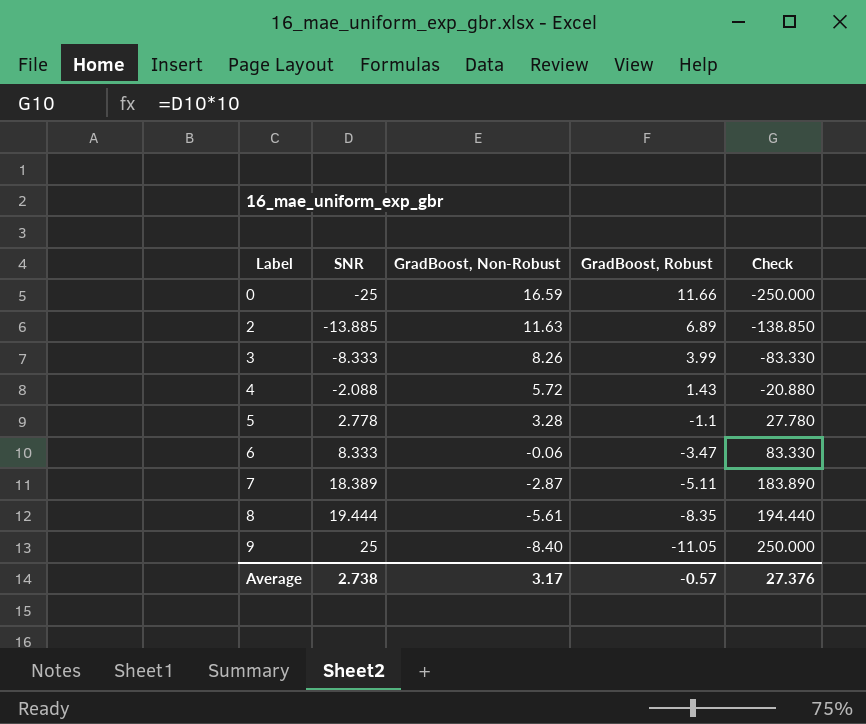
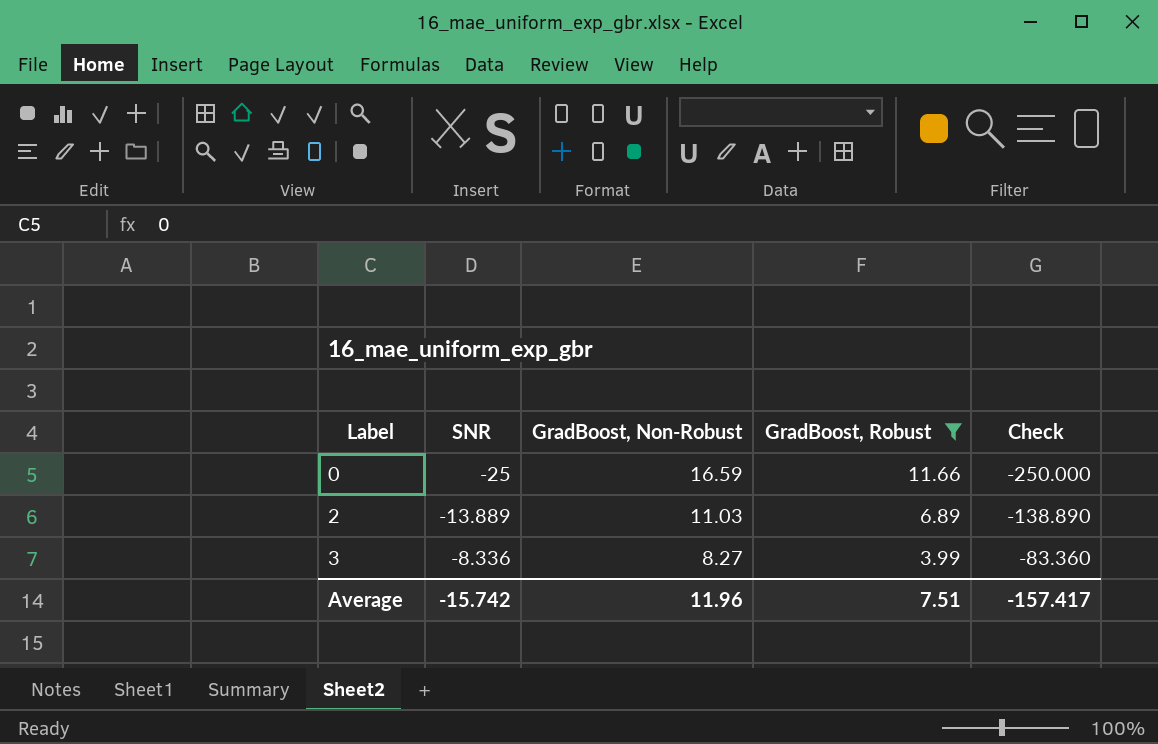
filter: none -> GradBoost, Robust >= 3.99
2 | SNR: -13.885 -> -13.889
2 | GradBoost, Non-Robust: 11.63 -> 11.03
2 | Check: -138.850 -> -138.890
3 | SNR: -8.333 -> -8.336
3 | GradBoost, Non-Robust: 8.26 -> 8.27
3 | Check: -83.330 -> -83.360
Average | SNR: 2.738 -> -15.742
Average | GradBoost, Non-Robust: 3.17 -> 11.96
Average | GradBoost, Robust: -0.57 -> 7.51
Average | Check: 27.376 -> -157.417

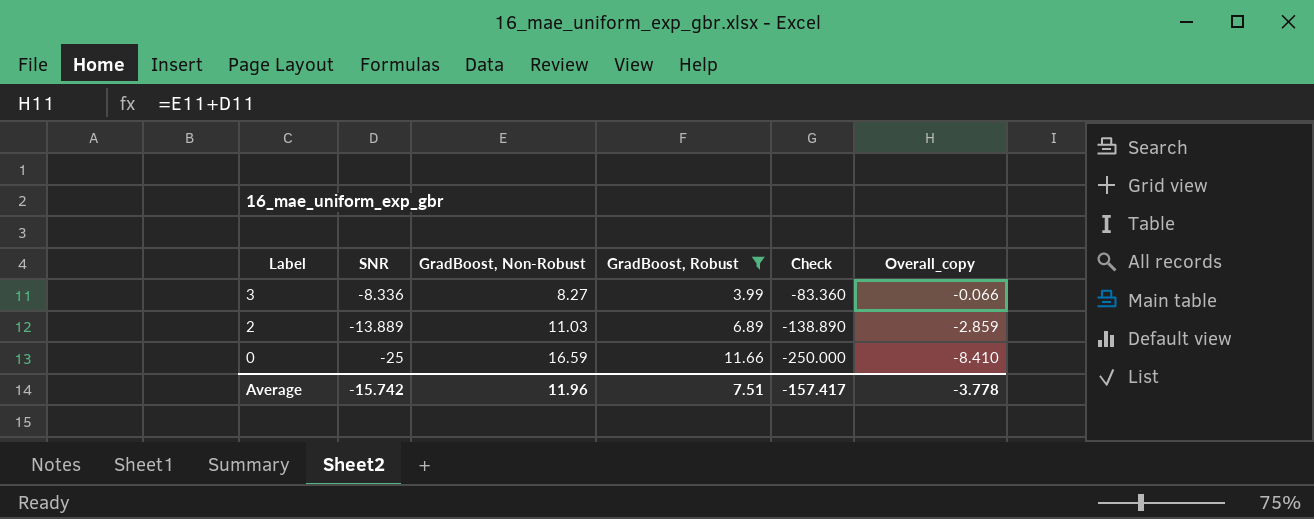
row order: Label ascending -> Label descending
column Overall_copy | formula: none -> [SNR] + [GradBoost, Non-Robust]

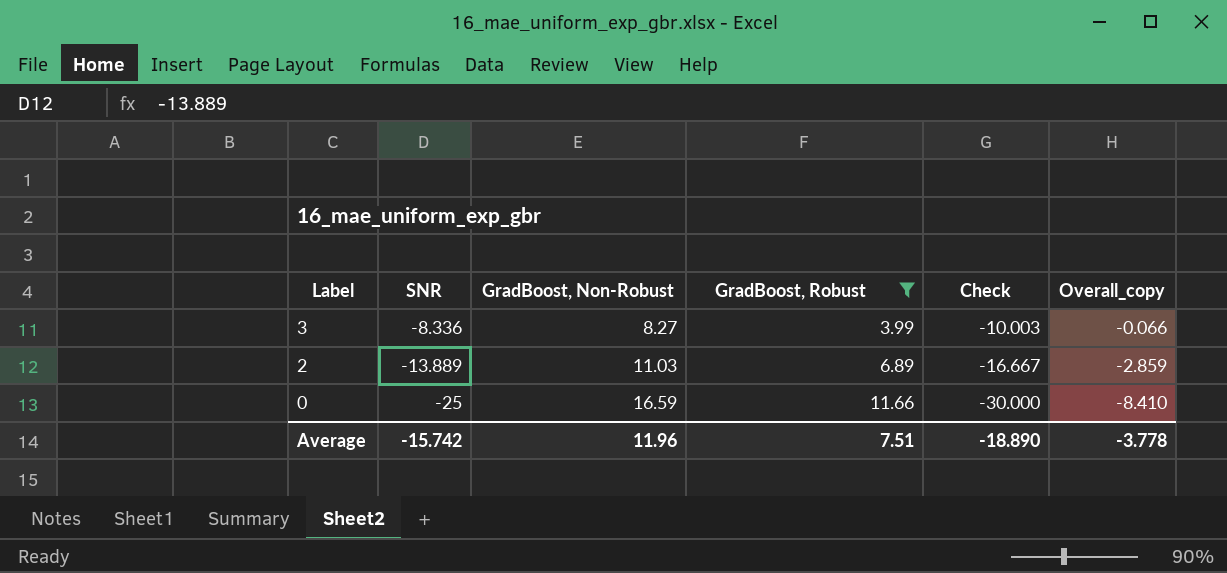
column Check | formula: [SNR] * 10 -> [SNR] * 1.2
Average | Check: -157.417 -> -18.890

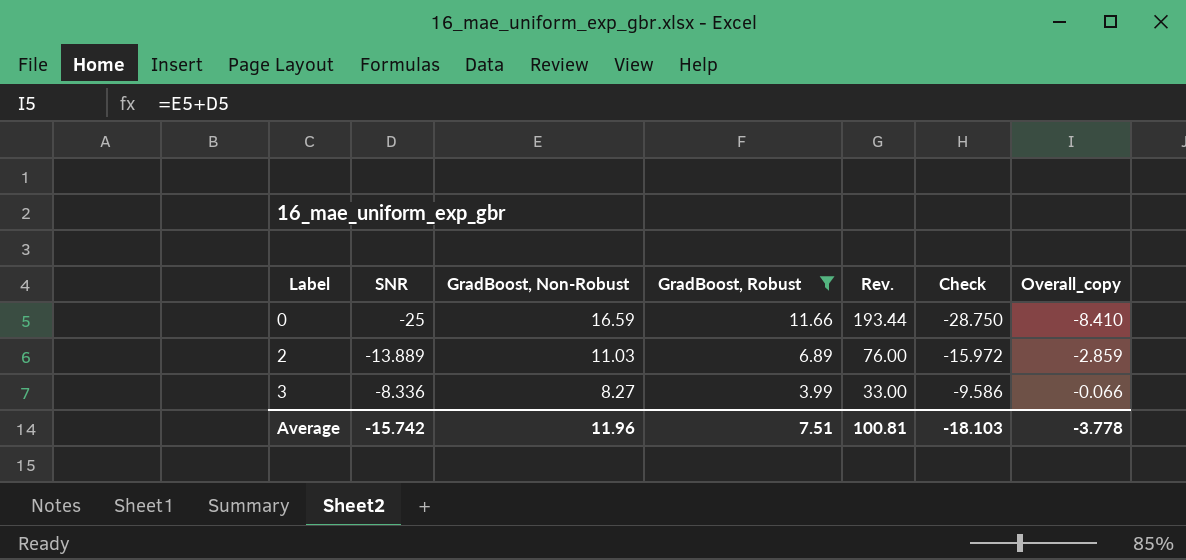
row order: Label descending -> Label ascending
column Rev. | formula: none -> [GradBoost, Non-Robust] * [GradBoost, Robust]
column Check | formula: [SNR] * 1.2 -> [SNR] * 1.15
Average | Check: -18.890 -> -18.103

